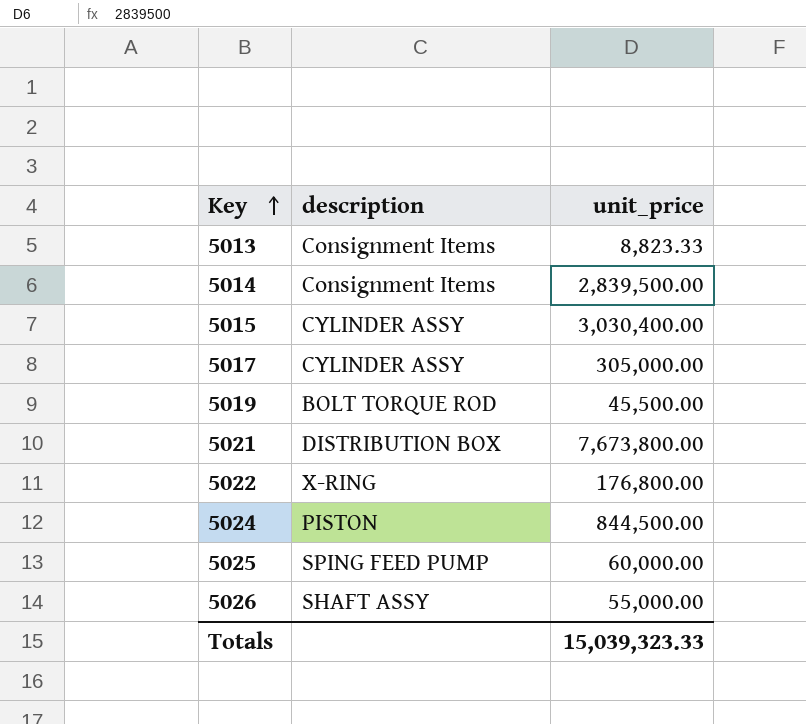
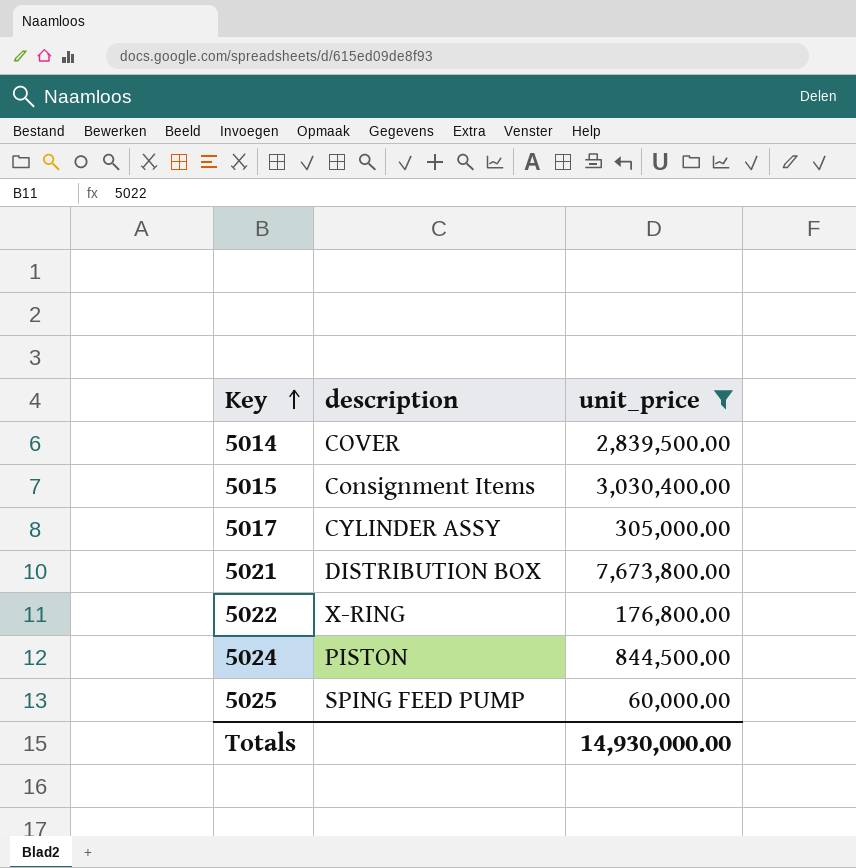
filter: none -> unit_price >= 60,000.00
5014 | description: Consignment Items -> COVER
5015 | description: CYLINDER ASSY -> Consignment Items
Totals | unit_price: 15,039,323.33 -> 14,930,000.00

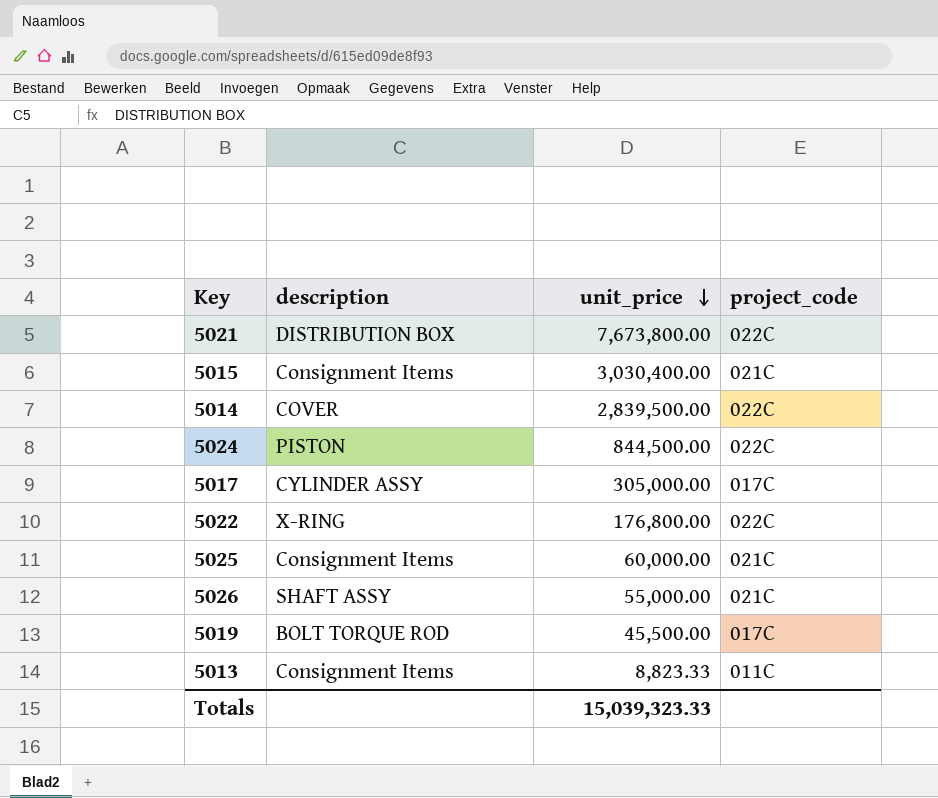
filter: unit_price >= 60,000.00 -> none
row order: Key ascending -> unit_price descending
column project_code | position: none -> 4
5025 | description: SPING FEED PUMP -> Consignment Items
Totals | unit_price: 14,930,000.00 -> 15,039,323.33

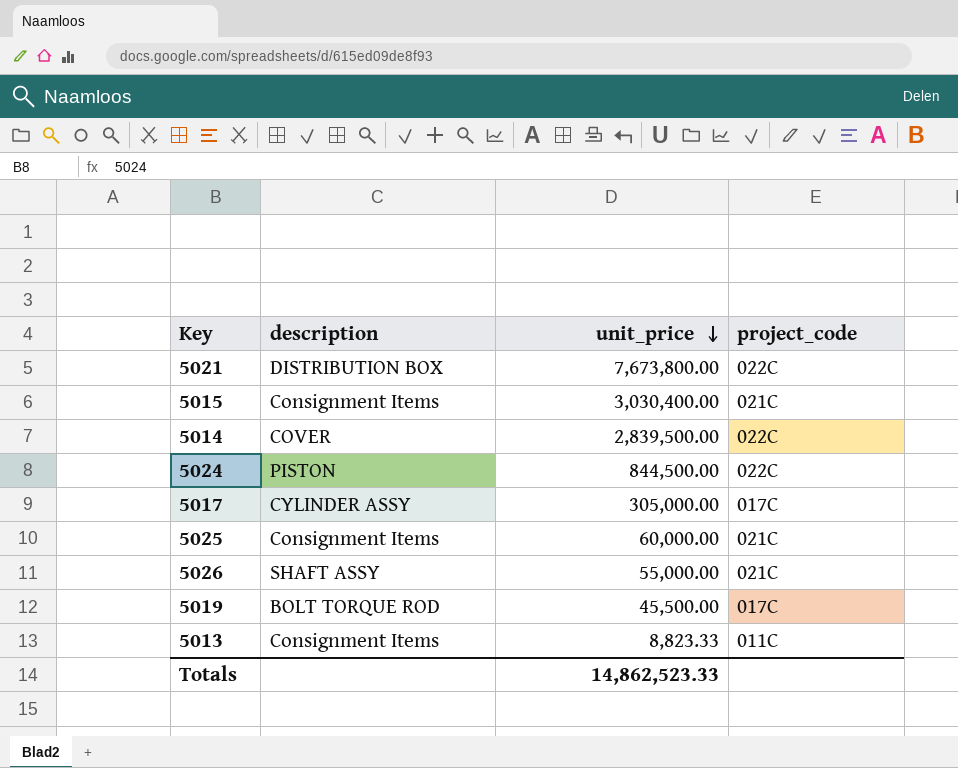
row 5022: X-RING | 176,800.00 | 022C -> none
Totals | unit_price: 15,039,323.33 -> 14,862,523.33

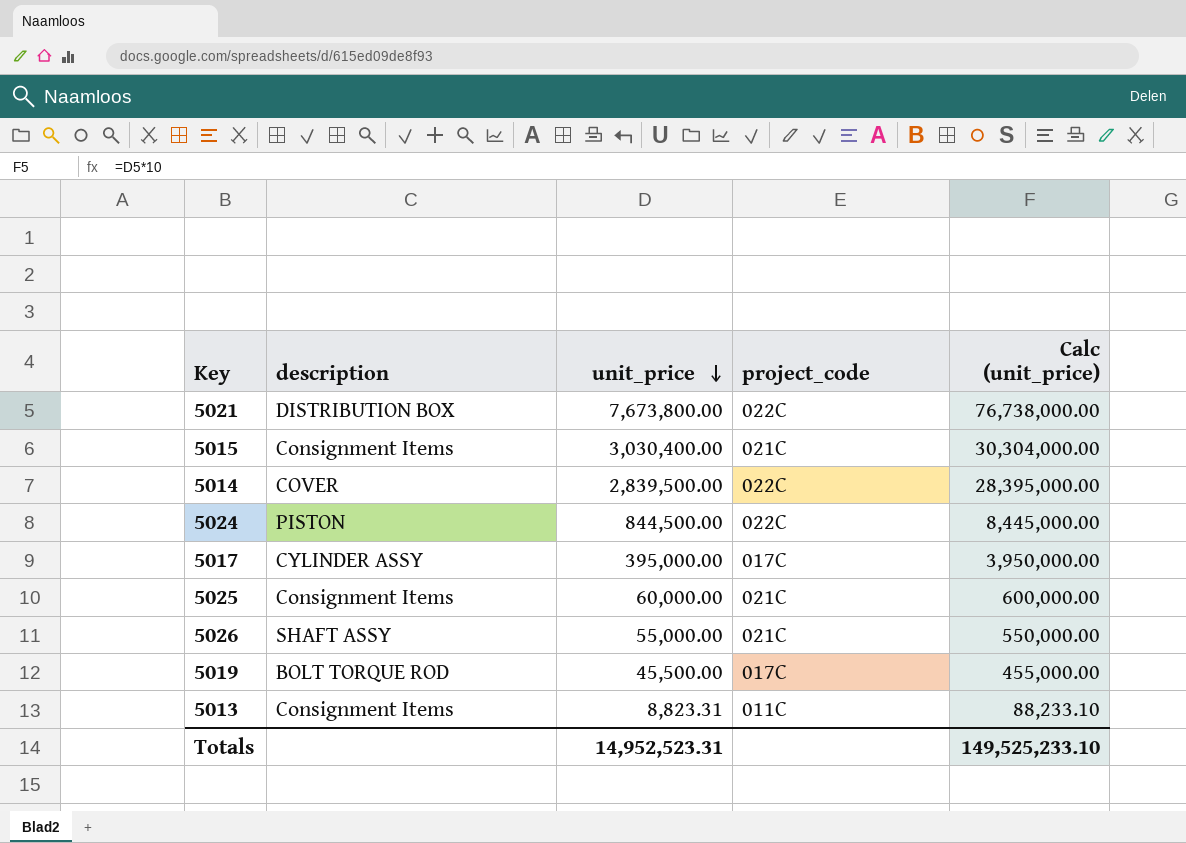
column Calc (unit_price) | formula: none -> [unit_price] * 10
5017 | unit_price: 305,000.00 -> 395,000.00
5013 | unit_price: 8,823.33 -> 8,823.31
Totals | unit_price: 14,862,523.33 -> 14,952,523.31

